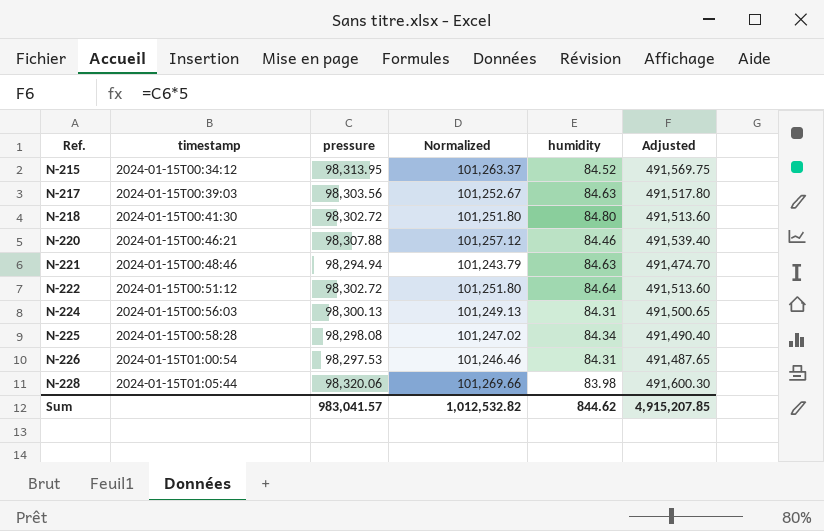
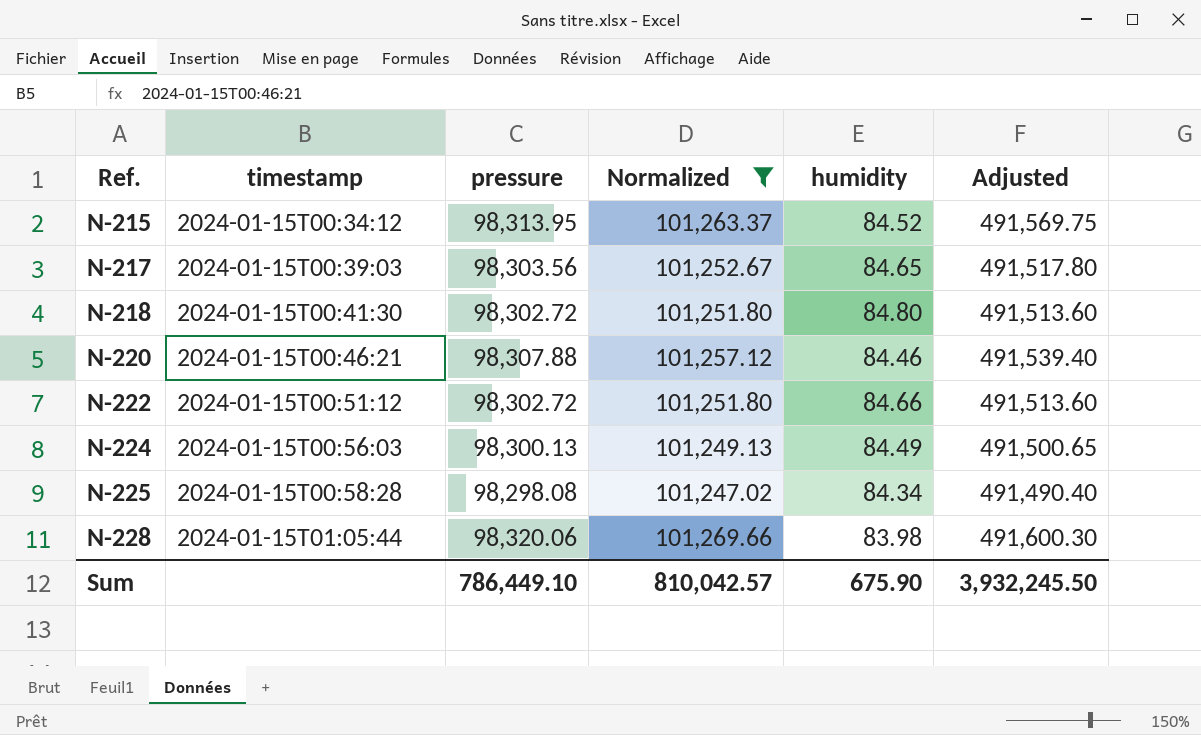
filter: none -> Normalized >= 101,247.02
N-217 | humidity: 84.63 -> 84.65
N-222 | humidity: 84.64 -> 84.66
N-224 | humidity: 84.31 -> 84.49
Sum | pressure: 983,041.57 -> 786,449.10
Sum | Normalized: 1,012,532.82 -> 810,042.57
Sum | humidity: 844.62 -> 675.90
Sum | Adjusted: 4,915,207.85 -> 3,932,245.50

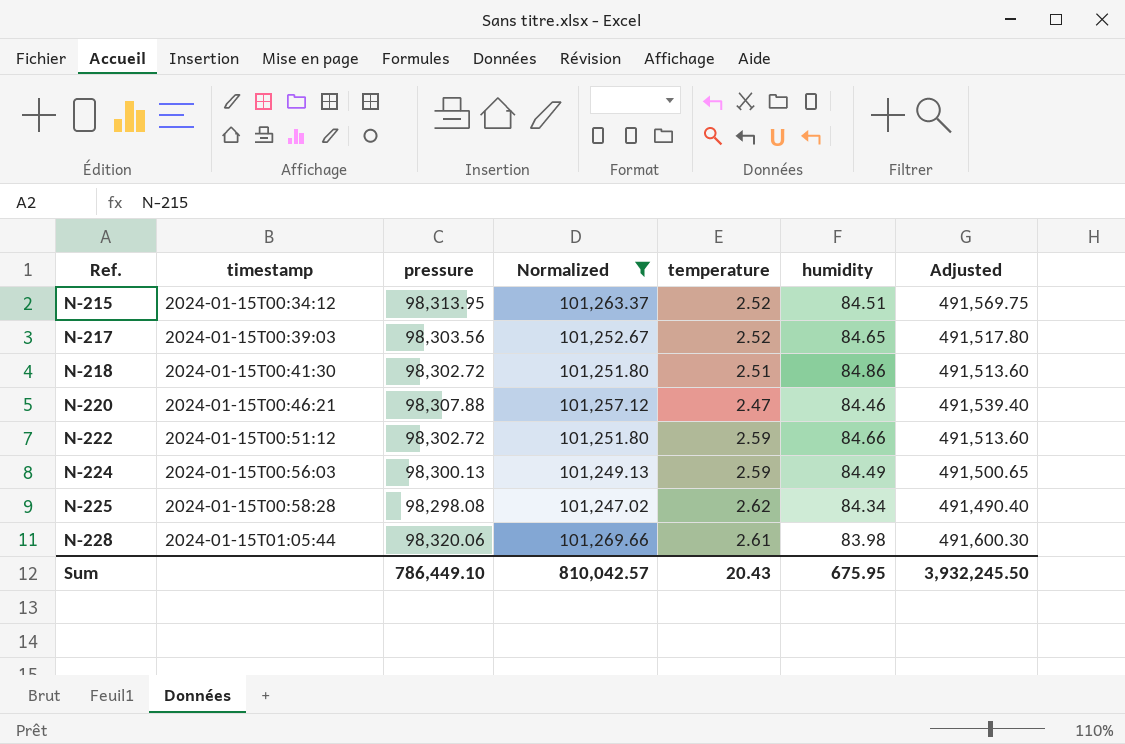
column temperature | position: none -> 5
N-215 | humidity: 84.52 -> 84.51
N-218 | humidity: 84.80 -> 84.86
Sum | humidity: 675.90 -> 675.95

